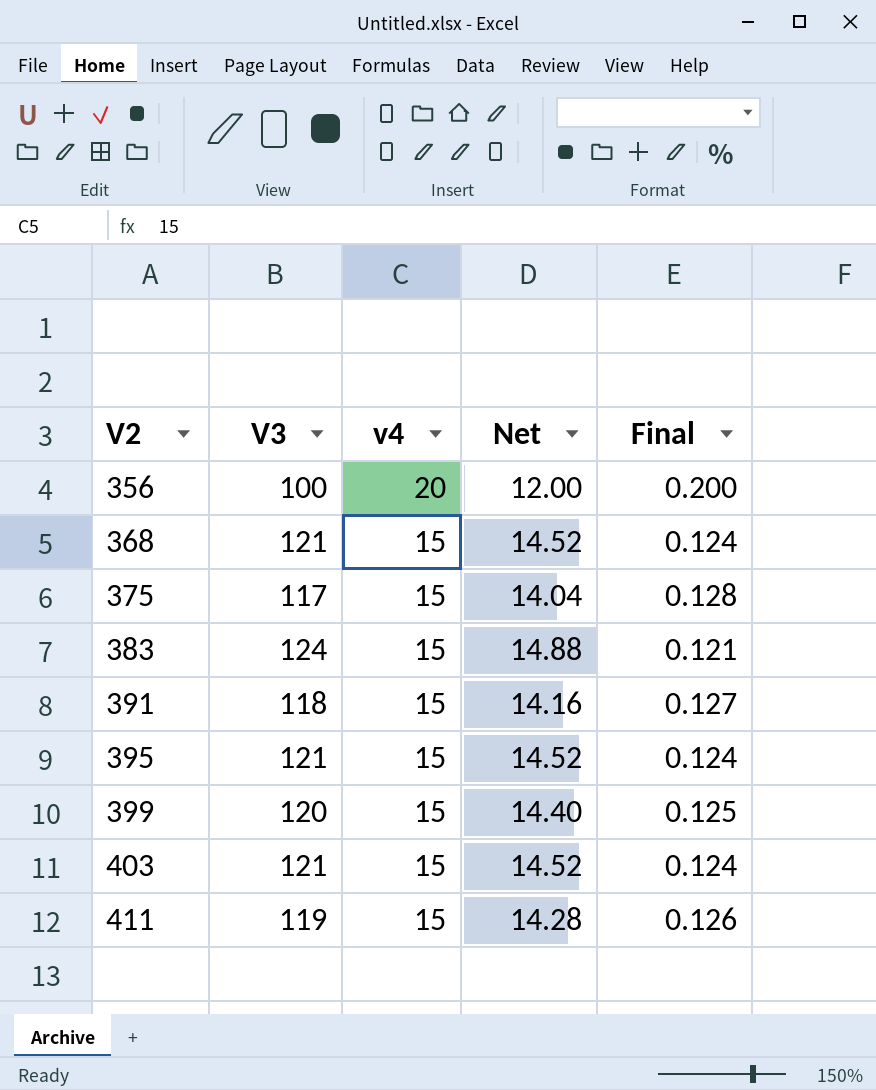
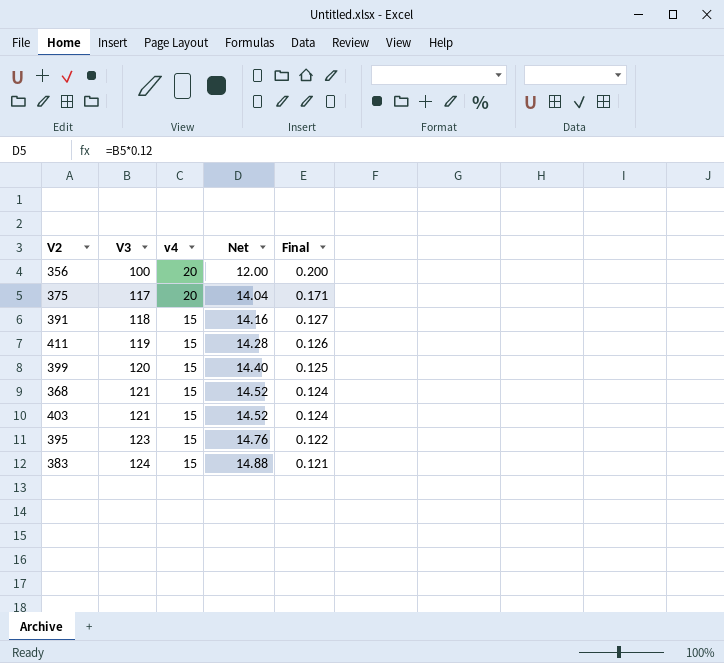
row order: V2 ascending -> V3 ascending
375 | v4: 15 -> 20
375 | Final: 0.128 -> 0.171
395 | V3: 121 -> 123
395 | Net: 14.52 -> 14.76
395 | Final: 0.124 -> 0.122

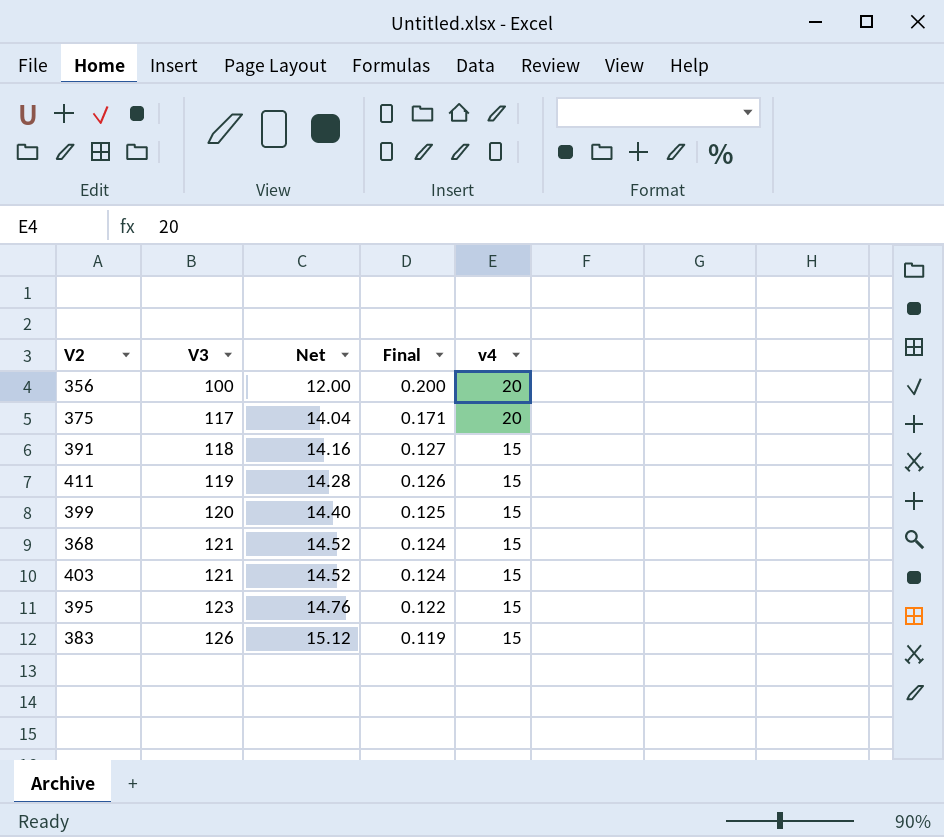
column v4 | position: 3 -> 5
383 | V3: 124 -> 126
383 | Net: 14.88 -> 15.12
383 | Final: 0.121 -> 0.119

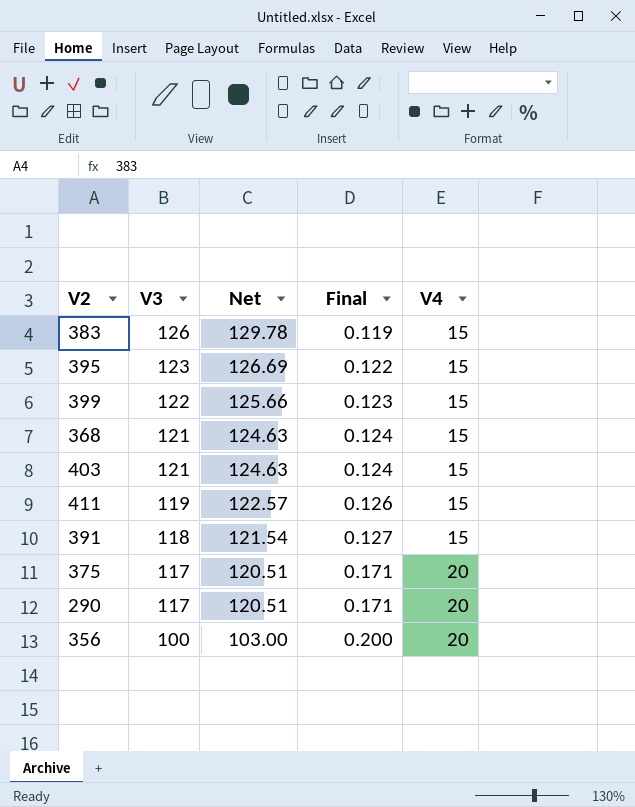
row order: V3 ascending -> V3 descending
column Net | formula: [V3] * 0.12 -> [V3] * 1.03
column name: v4 -> V4
399 | V3: 120 -> 122
399 | Final: 0.125 -> 0.123
row 290: none -> 117 | 120.51 | 0.171 | 20

